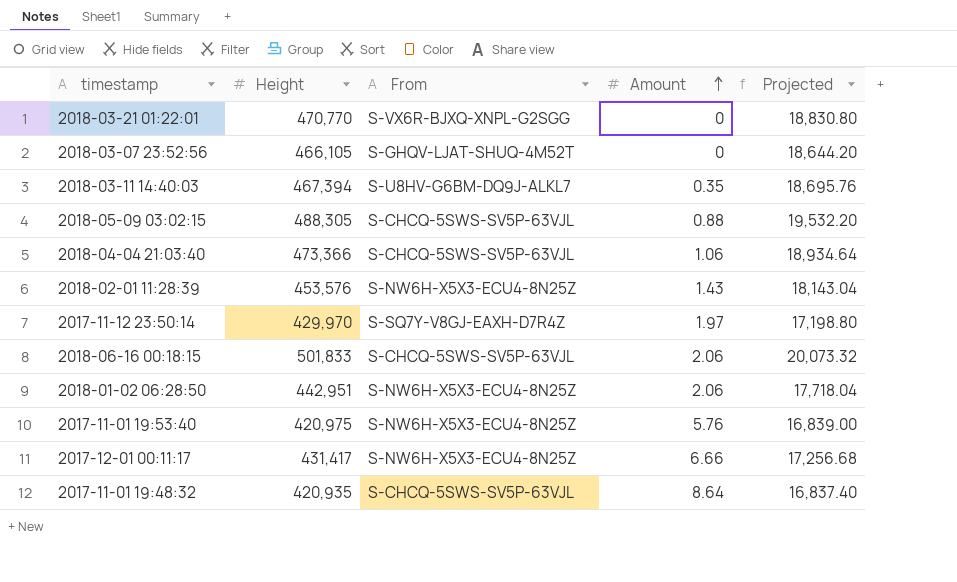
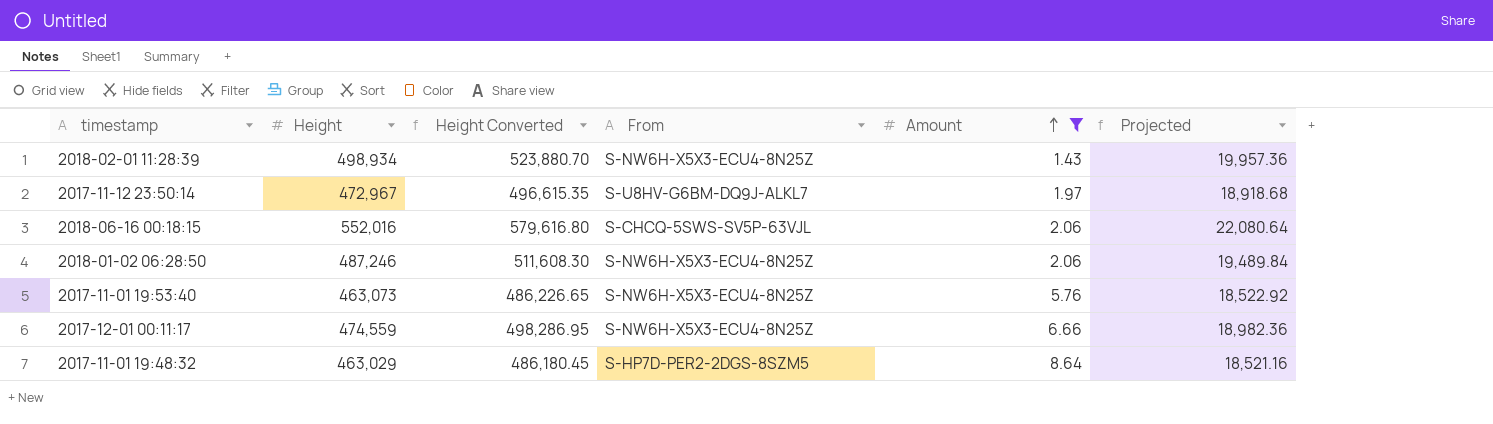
filter: none -> Amount >= 1.43
column Height Converted | formula: none -> [Height] * 1.05
2018-02-01 11:28:39 | Height: 453,576 -> 498,934
2018-02-01 11:28:39 | Projected: 18,143.04 -> 19,957.36
2017-11-12 23:50:14 | Height: 429,970 -> 472,967
2017-11-12 23:50:14 | From: S-SQ7Y-V8GJ-EAXH-D7R4Z -> S-U8HV-G6BM-DQ9J-ALKL7
2017-11-12 23:50:14 | Projected: 17,198.80 -> 18,918.68
2018-06-16 00:18:15 | Height: 501,833 -> 552,016
2018-06-16 00:18:15 | Projected: 20,073.32 -> 22,080.64
2018-01-02 06:28:50 | Height: 442,951 -> 487,246
2018-01-02 06:28:50 | Projected: 17,718.04 -> 19,489.84
2017-11-01 19:53:40 | Height: 420,975 -> 463,073
2017-11-01 19:53:40 | Projected: 16,839.00 -> 18,522.92
2017-12-01 00:11:17 | Height: 431,417 -> 474,559
2017-12-01 00:11:17 | Projected: 17,256.68 -> 18,982.36
2017-11-01 19:48:32 | Height: 420,935 -> 463,029
2017-11-01 19:48:32 | From: S-CHCQ-5SWS-SV5P-63VJL -> S-HP7D-PER2-2DGS-8SZM5
2017-11-01 19:48:32 | Projected: 16,837.40 -> 18,521.16

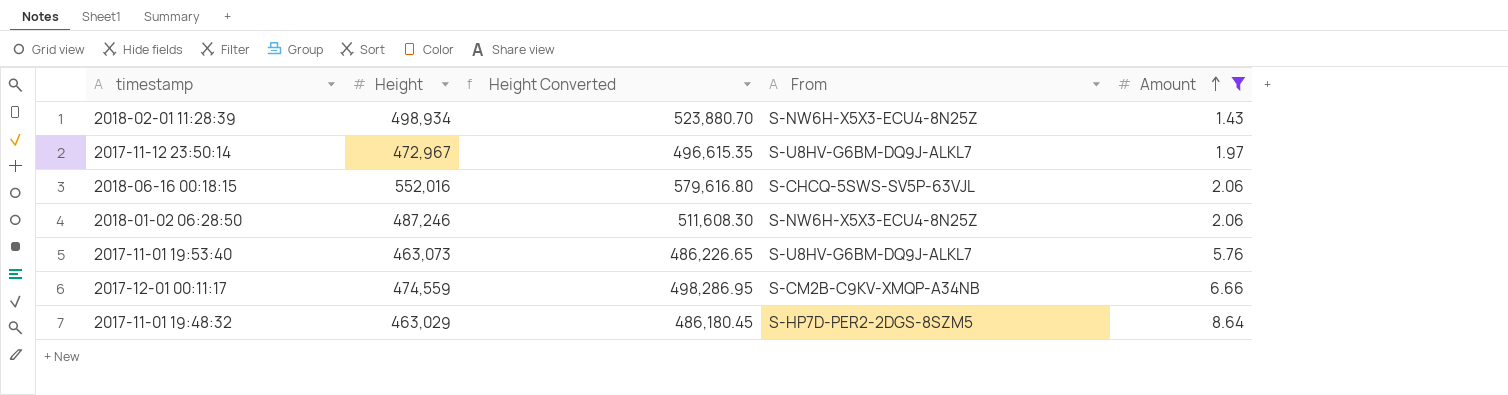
column Projected | formula: [Height] * 0.04 -> none
2017-11-01 19:53:40 | From: S-NW6H-X5X3-ECU4-8N25Z -> S-U8HV-G6BM-DQ9J-ALKL7
2017-12-01 00:11:17 | From: S-NW6H-X5X3-ECU4-8N25Z -> S-CM2B-C9KV-XMQP-A34NB

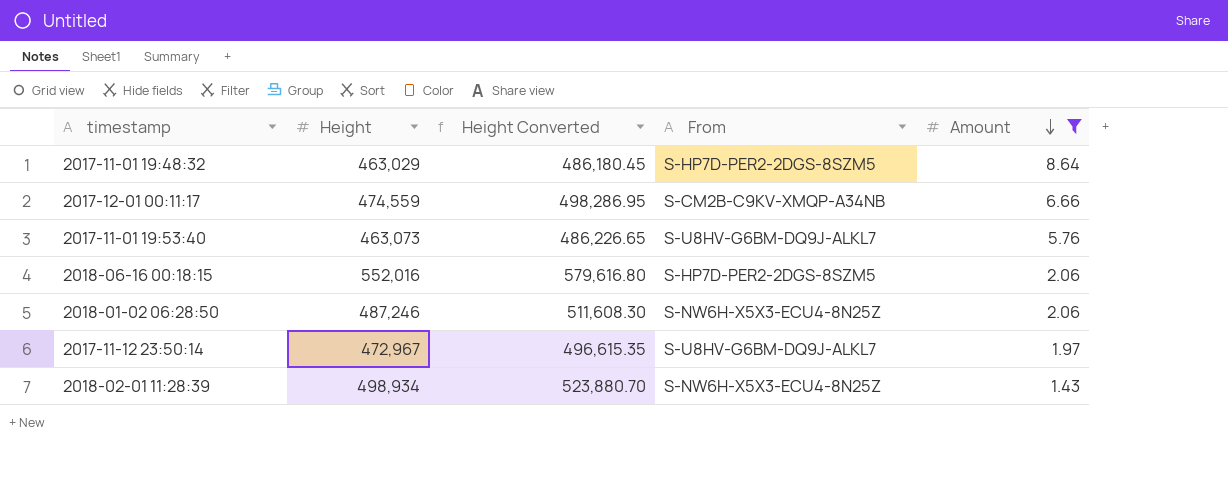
row order: Amount ascending -> Amount descending
2018-06-16 00:18:15 | From: S-CHCQ-5SWS-SV5P-63VJL -> S-HP7D-PER2-2DGS-8SZM5

